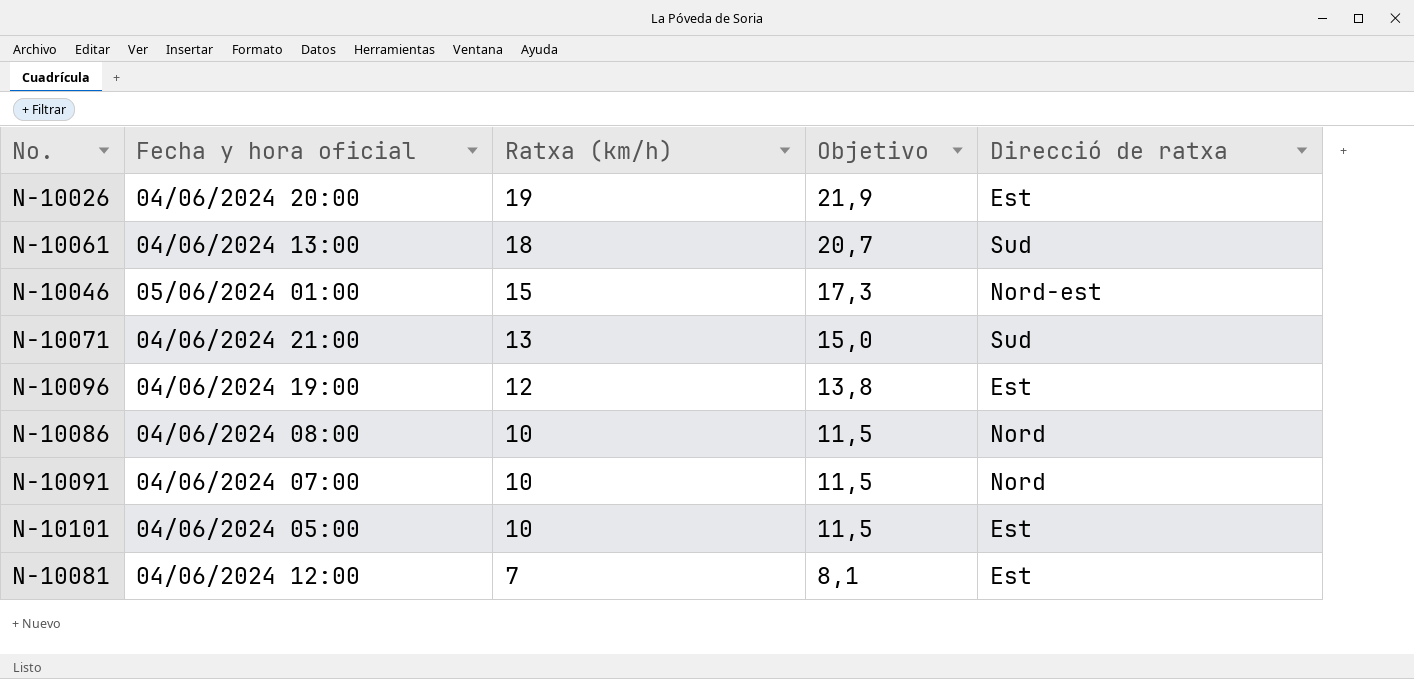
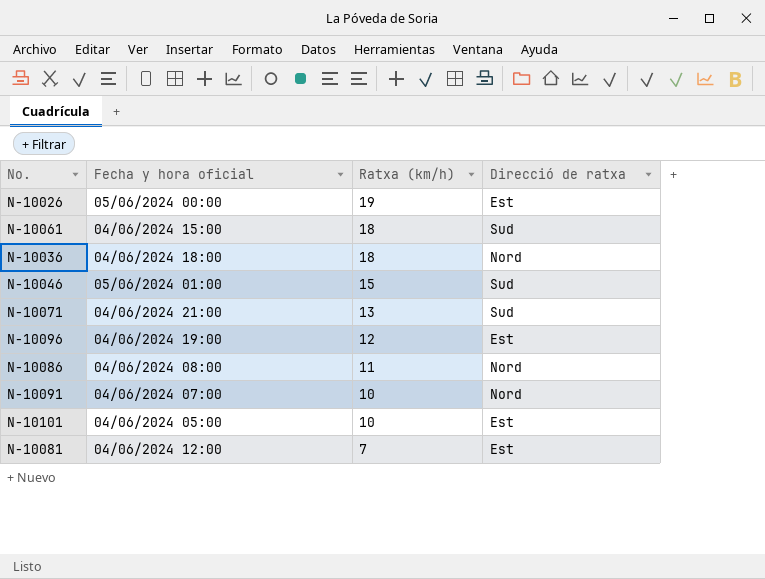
column Objetivo | formula: [Ratxa (km/h)] * 1,15 -> none
N-10026 | Fecha y hora oficial: 04/06/2024 20:00 -> 05/06/2024 00:00
N-10061 | Fecha y hora oficial: 04/06/2024 13:00 -> 04/06/2024 15:00
row N-10036: none -> 04/06/2024 18:00 | 18 | Nord
N-10046 | Direcció de ratxa: Nord-est -> Sud
N-10086 | Ratxa (km/h): 10 -> 11

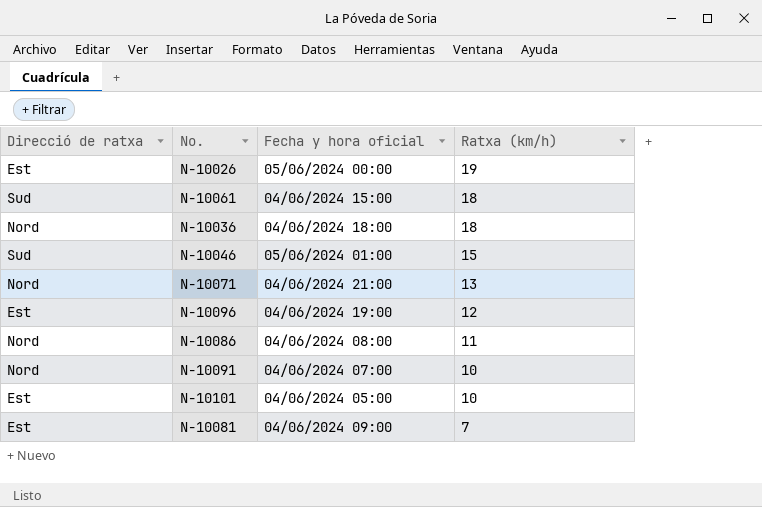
column Direcció de ratxa | position: 4 -> 1
N-10071 | Direcció de ratxa: Sud -> Nord
N-10081 | Fecha y hora oficial: 04/06/2024 12:00 -> 04/06/2024 09:00

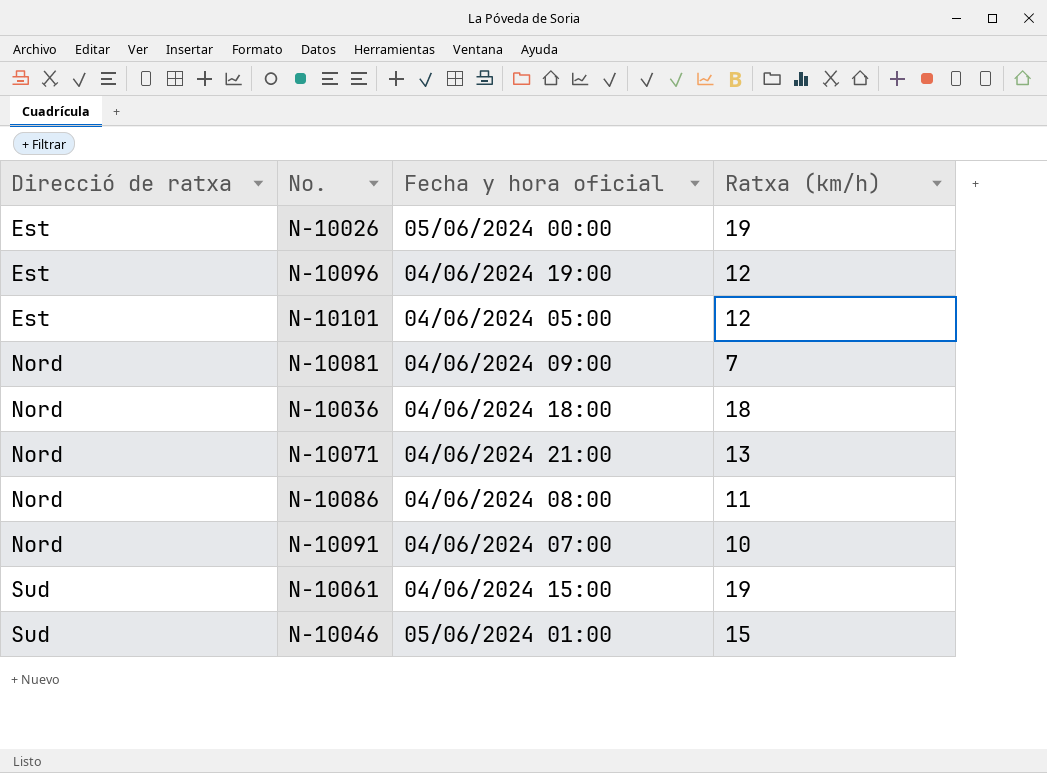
row order: Ratxa (km/h) descending -> Direcció de ratxa ascending
N-10101 | Ratxa (km/h): 10 -> 12
N-10081 | Direcció de ratxa: Est -> Nord
N-10061 | Ratxa (km/h): 18 -> 19

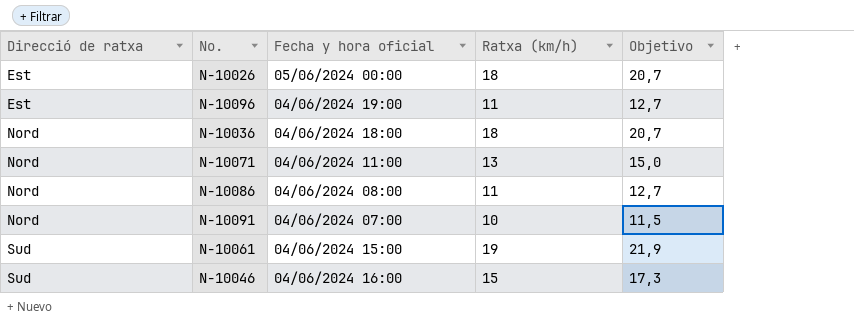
column Objetivo | formula: none -> [Ratxa (km/h)] * 1,15
row N-10101: Est | 04/06/2024 05:00 | 12 -> none
row N-10081: Nord | 04/06/2024 09:00 | 7 -> none
N-10026 | Ratxa (km/h): 19 -> 18
N-10096 | Ratxa (km/h): 12 -> 11
N-10071 | Fecha y hora oficial: 04/06/2024 21:00 -> 04/06/2024 11:00
N-10046 | Fecha y hora oficial: 05/06/2024 01:00 -> 04/06/2024 16:00

